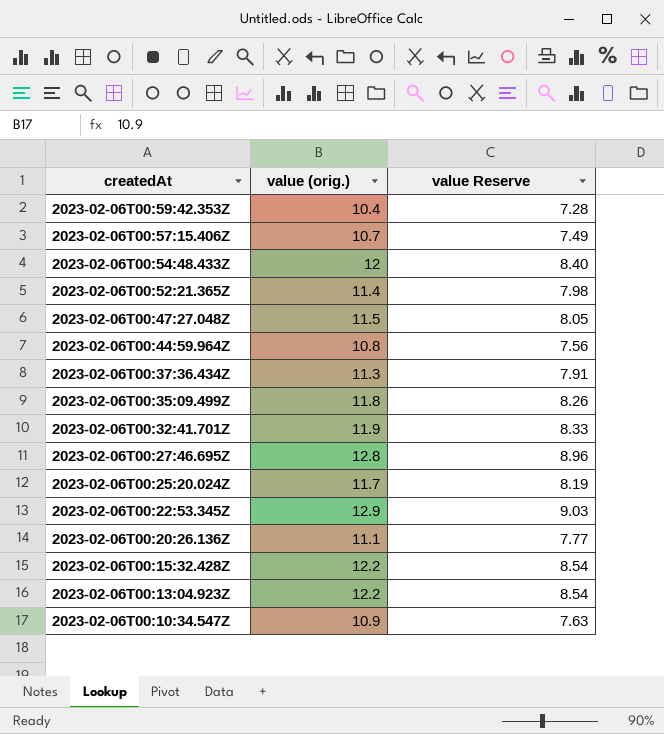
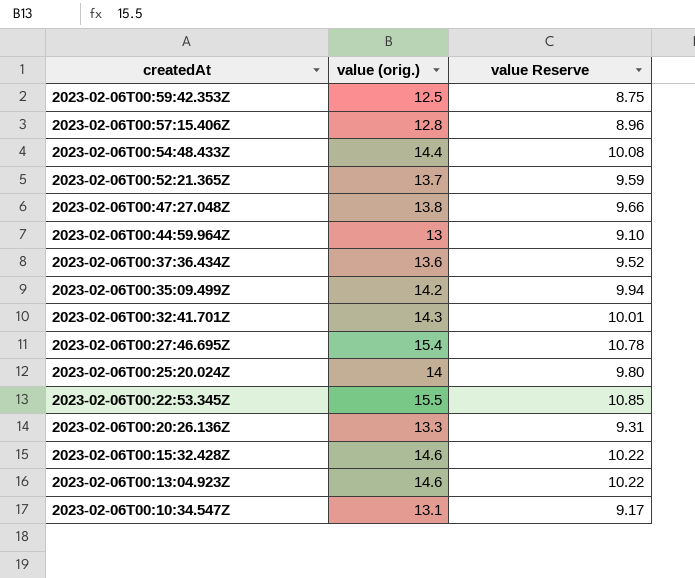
2023-02-06T00:59:42.353Z | value (orig.): 10.4 -> 12.5
2023-02-06T00:59:42.353Z | value Reserve: 7.28 -> 8.75
2023-02-06T00:57:15.406Z | value (orig.): 10.7 -> 12.8
2023-02-06T00:57:15.406Z | value Reserve: 7.49 -> 8.96
2023-02-06T00:54:48.433Z | value (orig.): 12 -> 14.4
2023-02-06T00:54:48.433Z | value Reserve: 8.40 -> 10.08
2023-02-06T00:52:21.365Z | value (orig.): 11.4 -> 13.7
2023-02-06T00:52:21.365Z | value Reserve: 7.98 -> 9.59
2023-02-06T00:47:27.048Z | value (orig.): 11.5 -> 13.8
2023-02-06T00:47:27.048Z | value Reserve: 8.05 -> 9.66
2023-02-06T00:44:59.964Z | value (orig.): 10.8 -> 13
2023-02-06T00:44:59.964Z | value Reserve: 7.56 -> 9.10
2023-02-06T00:37:36.434Z | value (orig.): 11.3 -> 13.6
2023-02-06T00:37:36.434Z | value Reserve: 7.91 -> 9.52
2023-02-06T00:35:09.499Z | value (orig.): 11.8 -> 14.2
2023-02-06T00:35:09.499Z | value Reserve: 8.26 -> 9.94
2023-02-06T00:32:41.701Z | value (orig.): 11.9 -> 14.3
2023-02-06T00:32:41.701Z | value Reserve: 8.33 -> 10.01
2023-02-06T00:27:46.695Z | value (orig.): 12.8 -> 15.4
2023-02-06T00:27:46.695Z | value Reserve: 8.96 -> 10.78
2023-02-06T00:25:20.024Z | value (orig.): 11.7 -> 14
2023-02-06T00:25:20.024Z | value Reserve: 8.19 -> 9.80
2023-02-06T00:22:53.345Z | value (orig.): 12.9 -> 15.5
2023-02-06T00:22:53.345Z | value Reserve: 9.03 -> 10.85
2023-02-06T00:20:26.136Z | value (orig.): 11.1 -> 13.3
2023-02-06T00:20:26.136Z | value Reserve: 7.77 -> 9.31
2023-02-06T00:15:32.428Z | value (orig.): 12.2 -> 14.6
2023-02-06T00:15:32.428Z | value Reserve: 8.54 -> 10.22
2023-02-06T00:13:04.923Z | value (orig.): 12.2 -> 14.6
2023-02-06T00:13:04.923Z | value Reserve: 8.54 -> 10.22
2023-02-06T00:10:34.547Z | value (orig.): 10.9 -> 13.1
2023-02-06T00:10:34.547Z | value Reserve: 7.63 -> 9.17

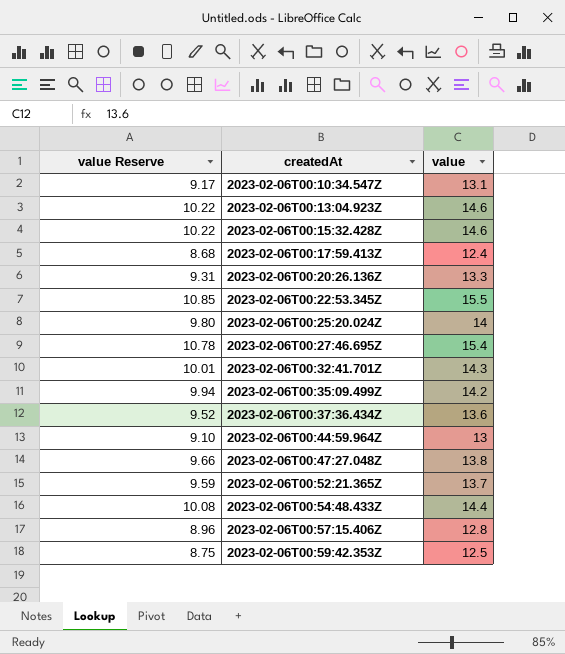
row order: createdAt descending -> createdAt ascending
column value Reserve | position: 3 -> 1
column name: value (orig.) -> value
row 2023-02-06T00:17:59.413Z: none -> 8.68 | 12.4

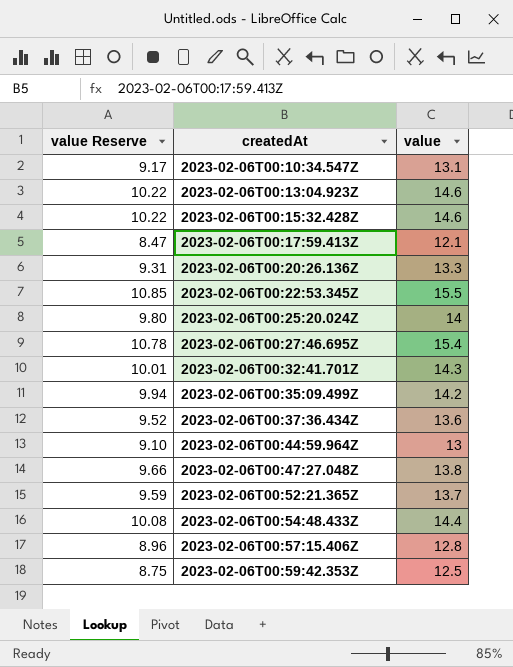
2023-02-06T00:17:59.413Z | value Reserve: 8.68 -> 8.47
2023-02-06T00:17:59.413Z | value: 12.4 -> 12.1

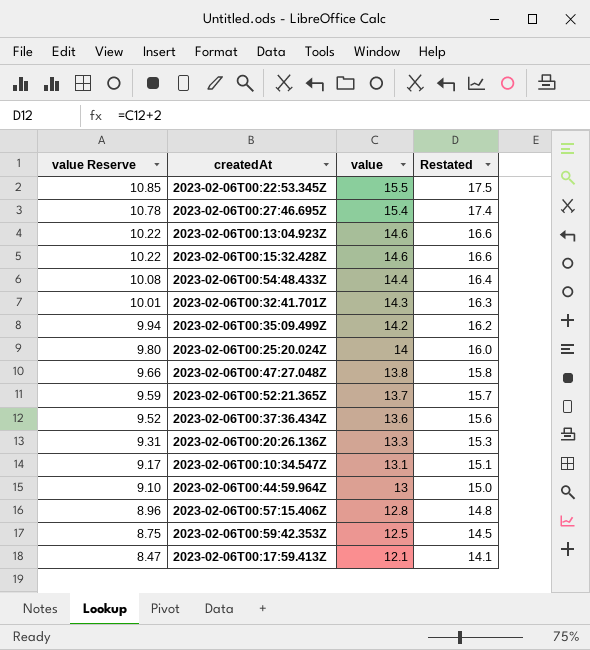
row order: createdAt ascending -> value Reserve descending
column Restated | formula: none -> [value] + 2

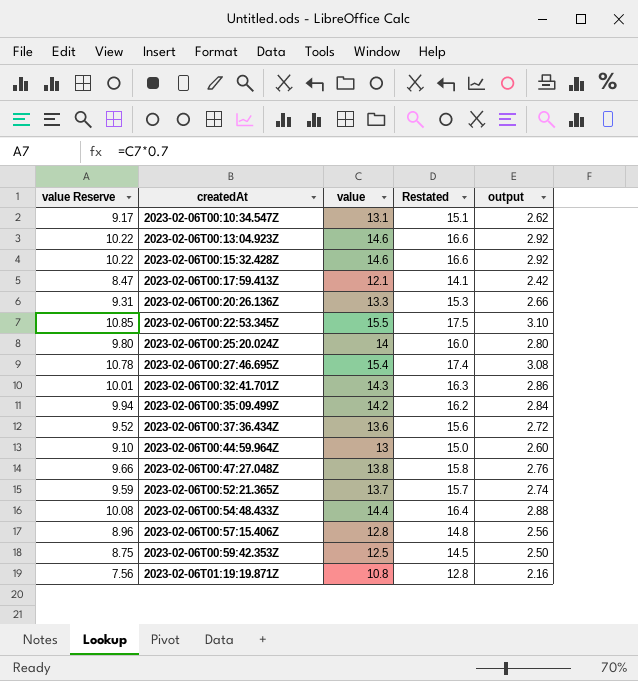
row order: value Reserve descending -> createdAt ascending
column output | formula: none -> [value] * 0.2
row 2023-02-06T01:19:19.871Z: none -> 7.56 | 10.8 | 12.8 | 2.16

